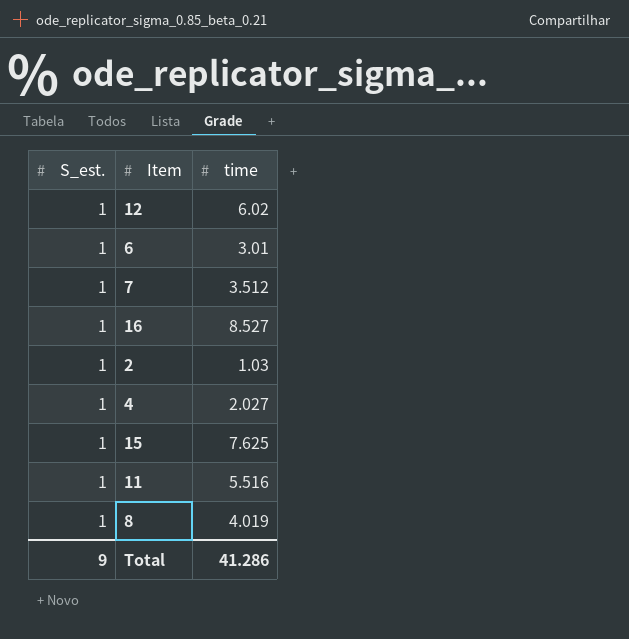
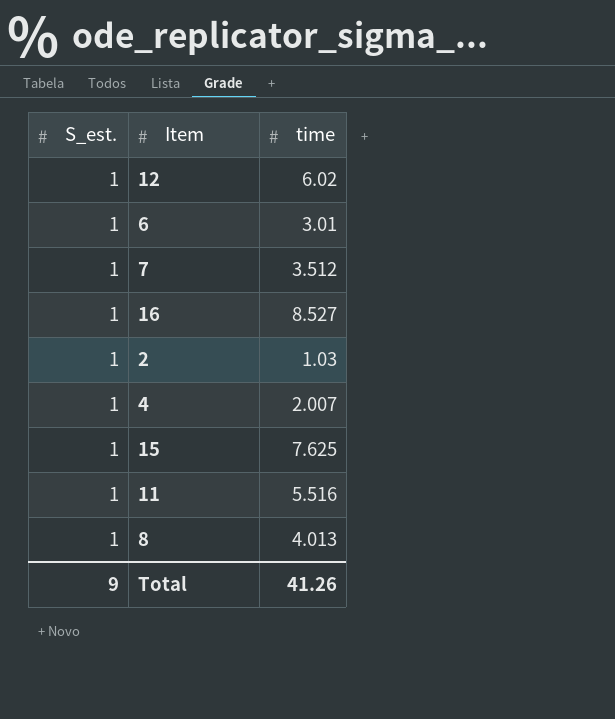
4 | time: 2.027 -> 2.007
8 | time: 4.019 -> 4.013
Total | time: 41.286 -> 41.26

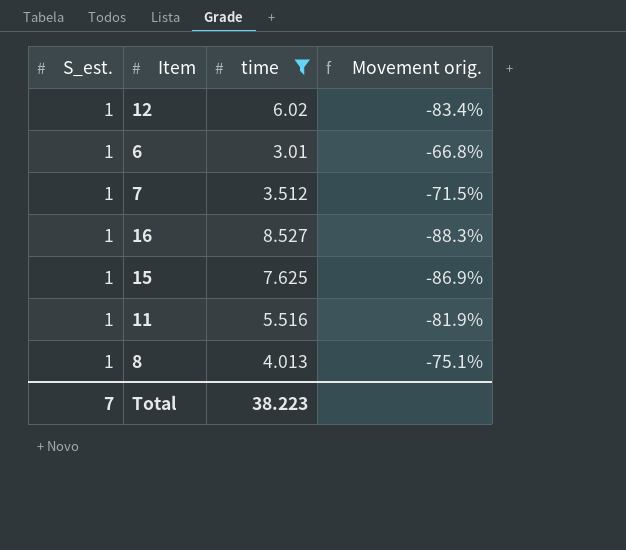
filter: none -> time >= 3.01
column Movement orig. | formula: none -> ([S_est.] - [time]) / [time]
Total | S_est.: 9 -> 7
Total | time: 41.26 -> 38.223

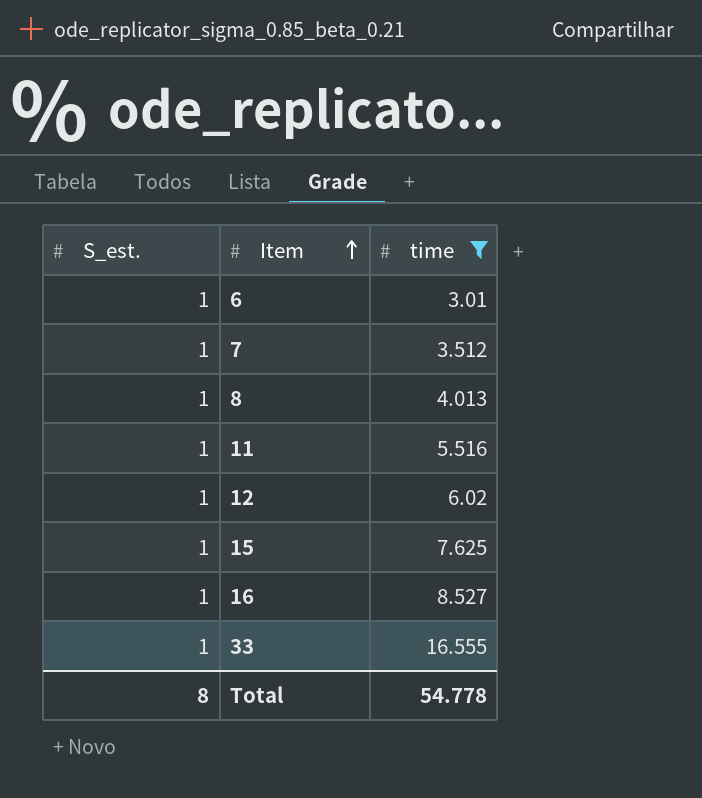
row order: none -> Item ascending
column Movement orig. | formula: ([S_est.] - [time]) / [time] -> none
row 33: none -> 1 | 16.555
Total | S_est.: 7 -> 8
Total | time: 38.223 -> 54.778

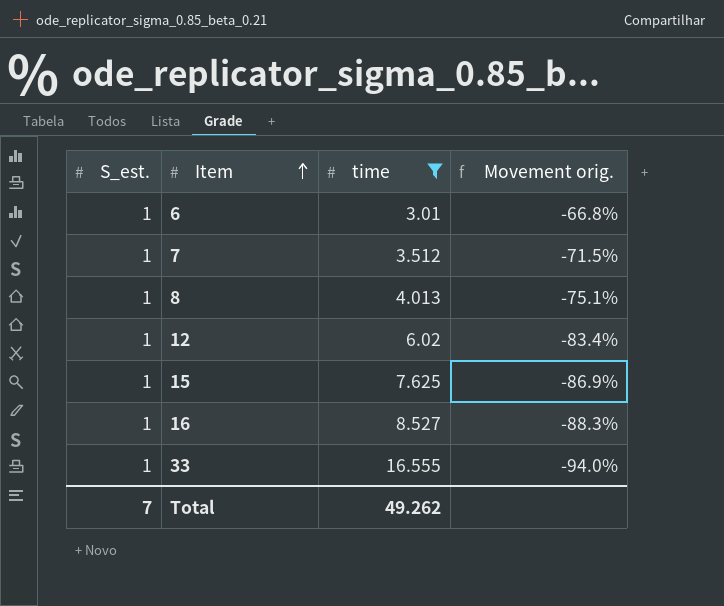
column Movement orig. | formula: none -> ([S_est.] - [time]) / [time]
row 11: 1 | 5.516 -> none
Total | S_est.: 8 -> 7
Total | time: 54.778 -> 49.262

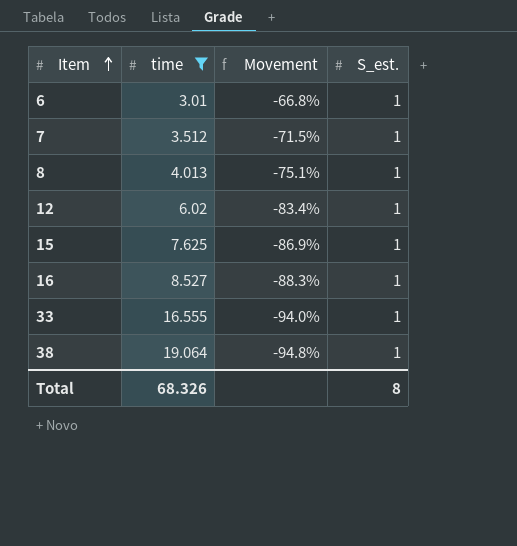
column name: Movement orig. -> Movement
column S_est. | position: 1 -> 4
row 38: none -> 19.064 | -94.8% | 1
Total | time: 49.262 -> 68.326
Total | S_est.: 7 -> 8

